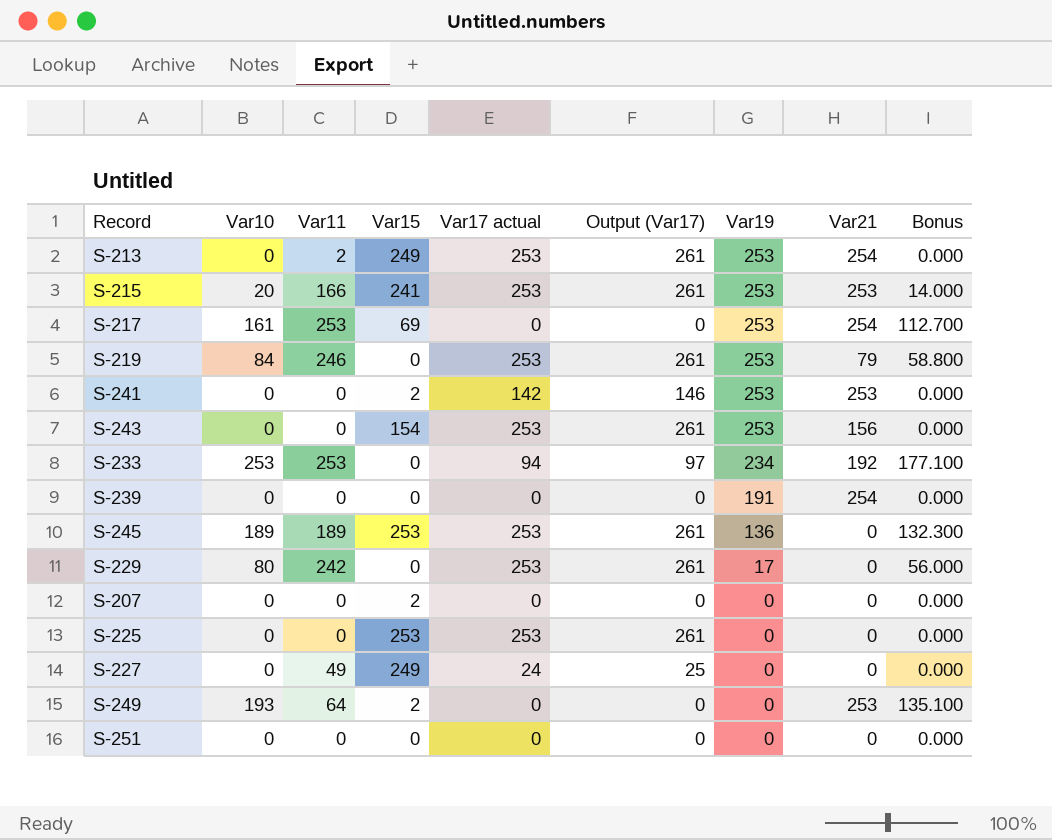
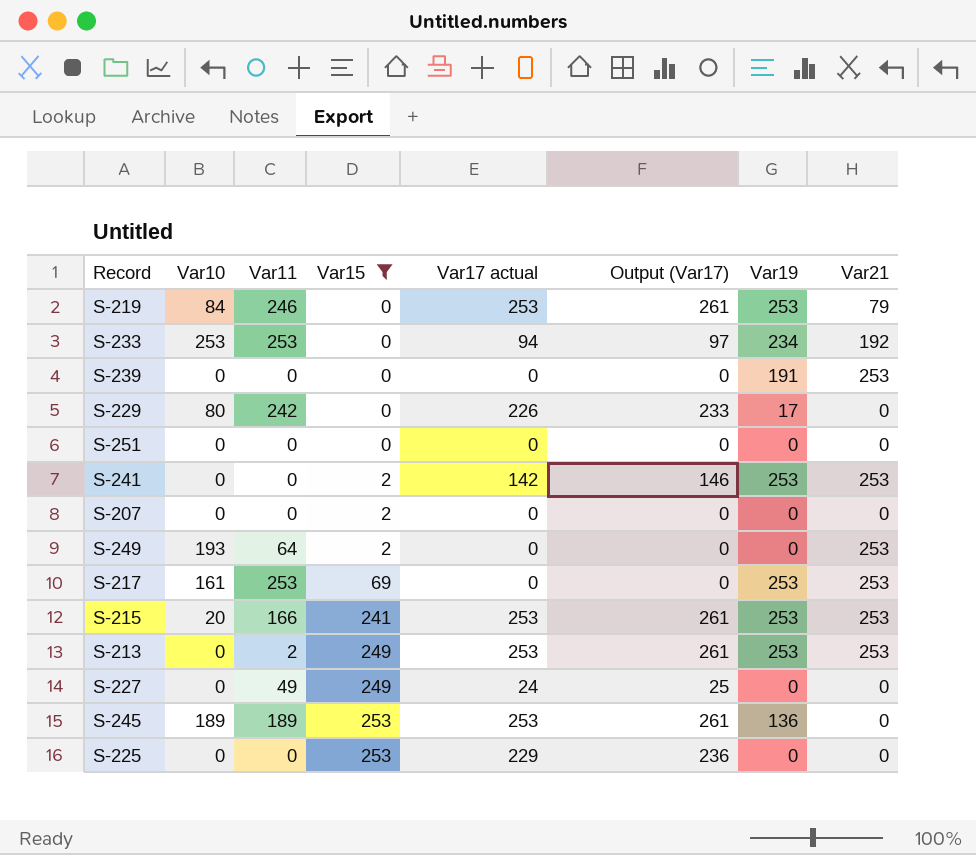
filter: none -> Var15 != 154
row order: Var19 descending -> Var15 ascending
column Bonus | formula: [Var10] * 0.7 -> none
S-239 | Var21: 254 -> 253
S-229 | Var17 actual: 253 -> 226
S-229 | Output (Var17): 261 -> 233
S-217 | Var21: 254 -> 253
S-213 | Var21: 254 -> 253
S-225 | Var17 actual: 253 -> 229
S-225 | Output (Var17): 261 -> 236

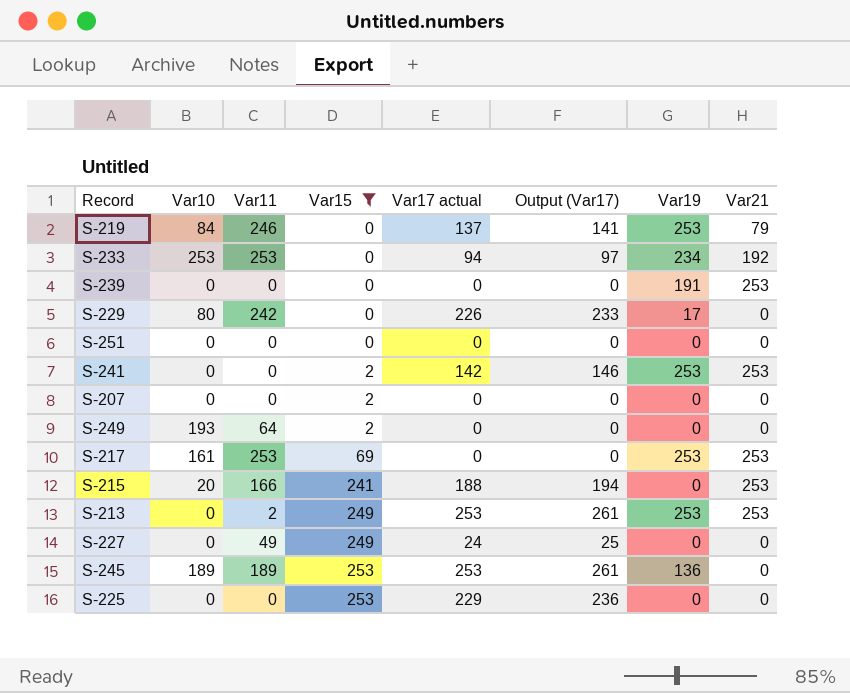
S-219 | Var17 actual: 253 -> 137
S-219 | Output (Var17): 261 -> 141
S-249 | Var21: 253 -> 0
S-215 | Var17 actual: 253 -> 188
S-215 | Output (Var17): 261 -> 194
S-215 | Var19: 253 -> 0

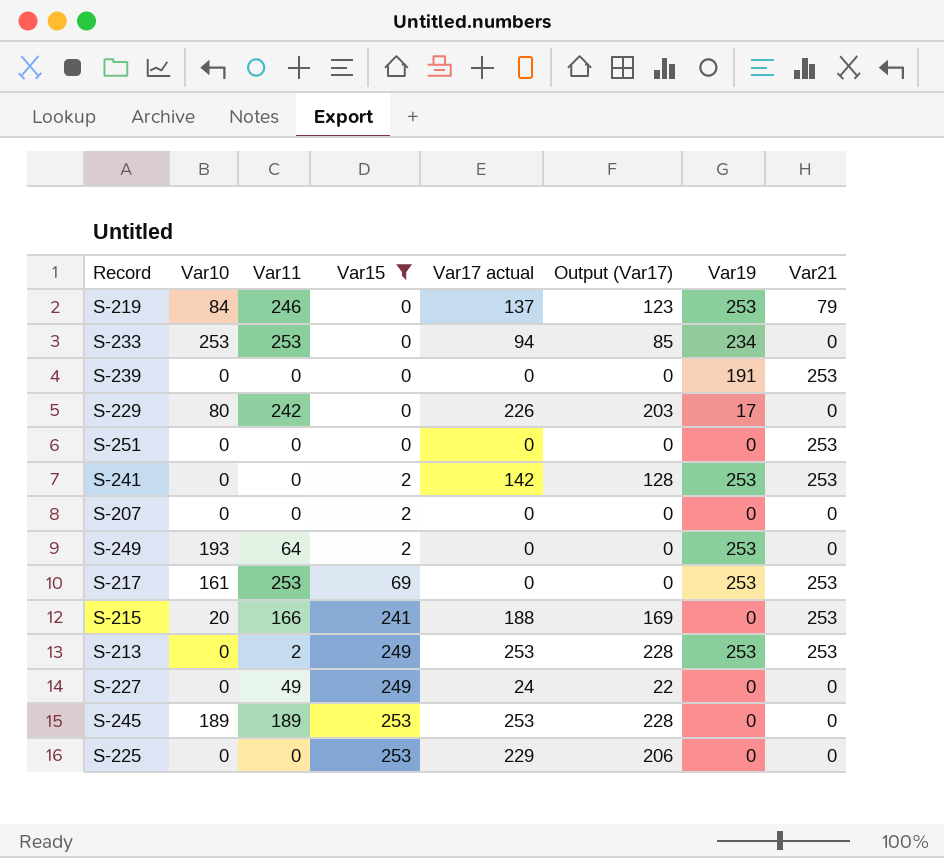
column Output (Var17) | formula: [Var17 actual] * 1.03 -> [Var17 actual] * 0.9
S-233 | Var21: 192 -> 0
S-251 | Var21: 0 -> 253
S-249 | Var19: 0 -> 253
S-245 | Var19: 136 -> 0

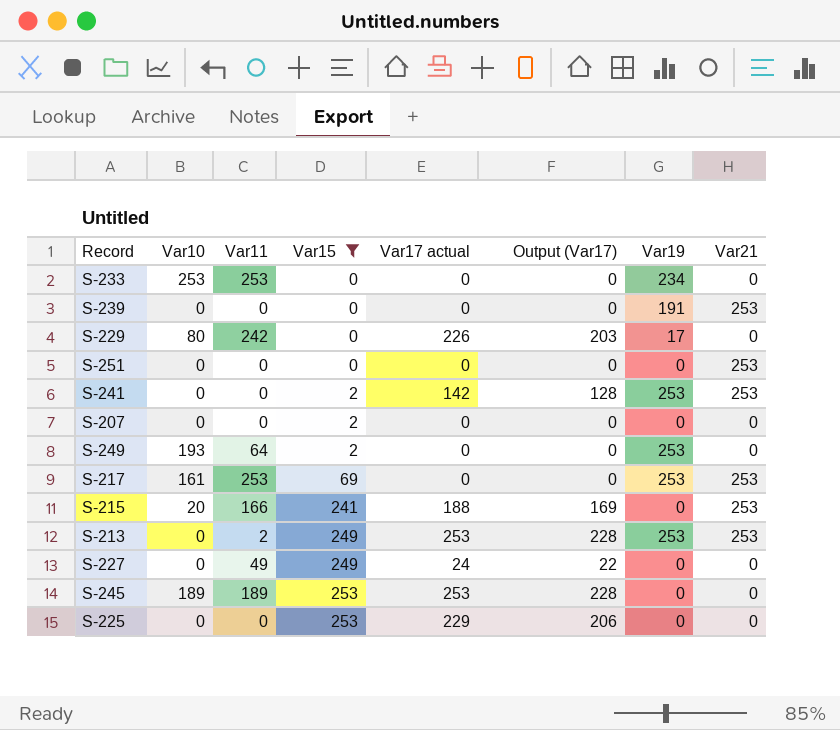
row S-219: 84 | 246 | 0 | 137 | 123 | 253 | 79 -> none
S-233 | Var17 actual: 94 -> 0
S-233 | Output (Var17): 85 -> 0

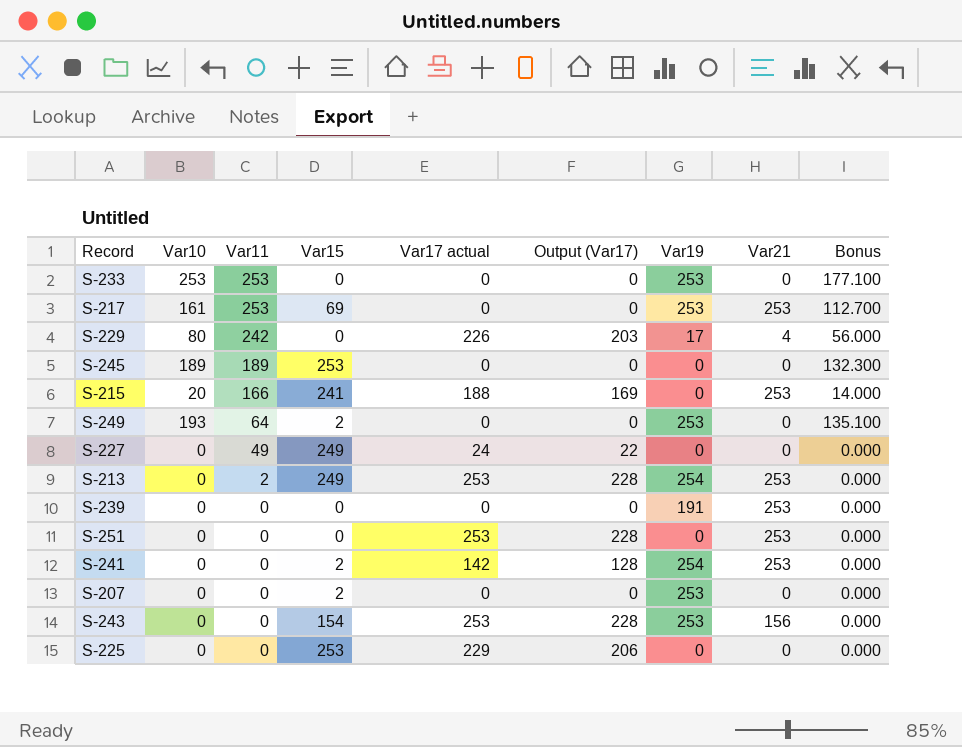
filter: Var15 != 154 -> none
row order: Var15 ascending -> Var11 descending
column Bonus | formula: none -> [Var10] * 0.7
S-233 | Var19: 234 -> 253
S-229 | Var21: 0 -> 4
S-245 | Var17 actual: 253 -> 0
S-245 | Output (Var17): 228 -> 0
S-213 | Var19: 253 -> 254
S-251 | Var17 actual: 0 -> 253
S-251 | Output (Var17): 0 -> 228
S-241 | Var19: 253 -> 254
S-207 | Var19: 0 -> 253

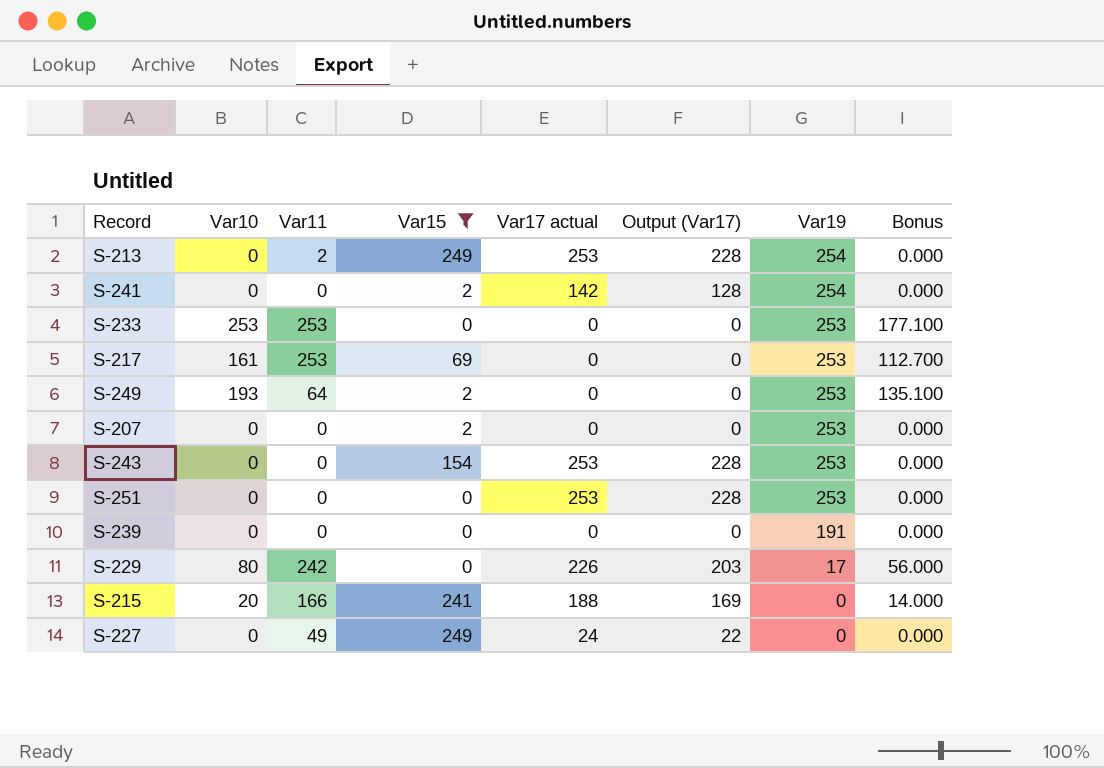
filter: none -> Var15 != 253
row order: Var11 descending -> Var19 descending
column Var21 | position: 8 -> none
S-251 | Var19: 0 -> 253

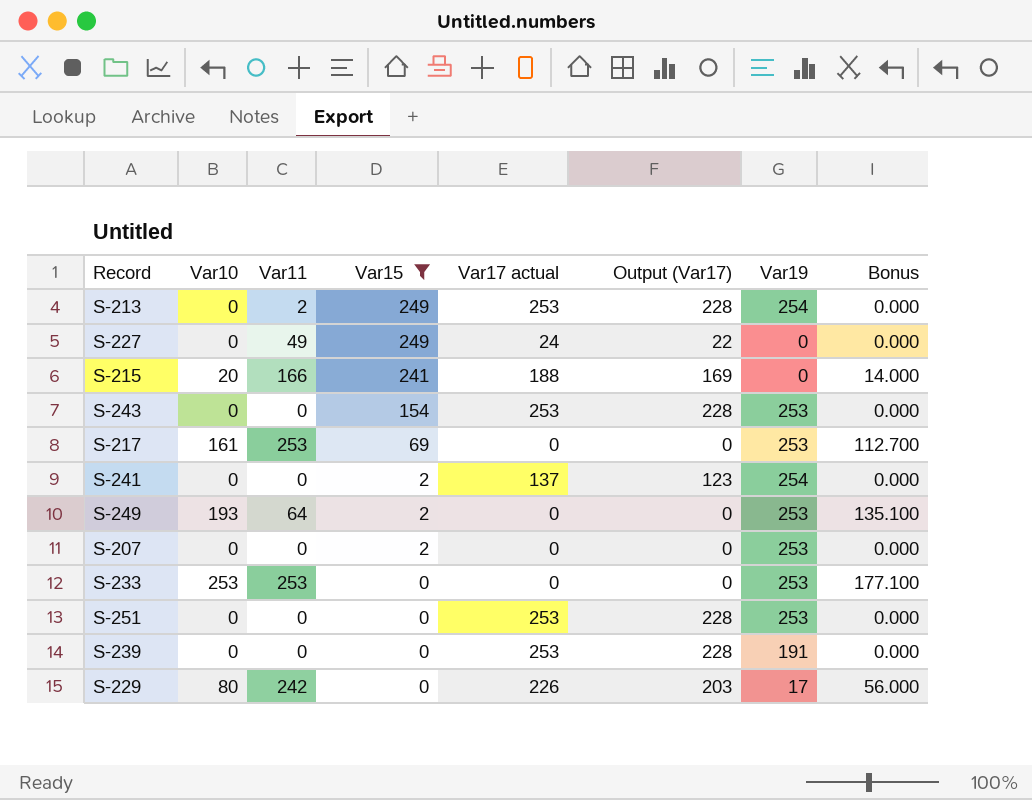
row order: Var19 descending -> Var15 descending
S-241 | Var17 actual: 142 -> 137
S-241 | Output (Var17): 128 -> 123
S-239 | Var17 actual: 0 -> 253
S-239 | Output (Var17): 0 -> 228

